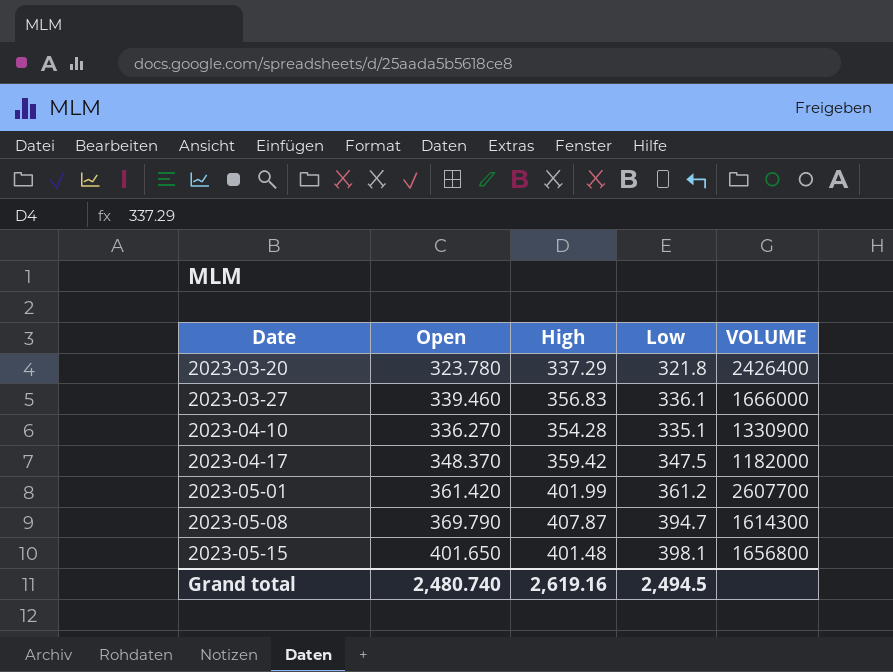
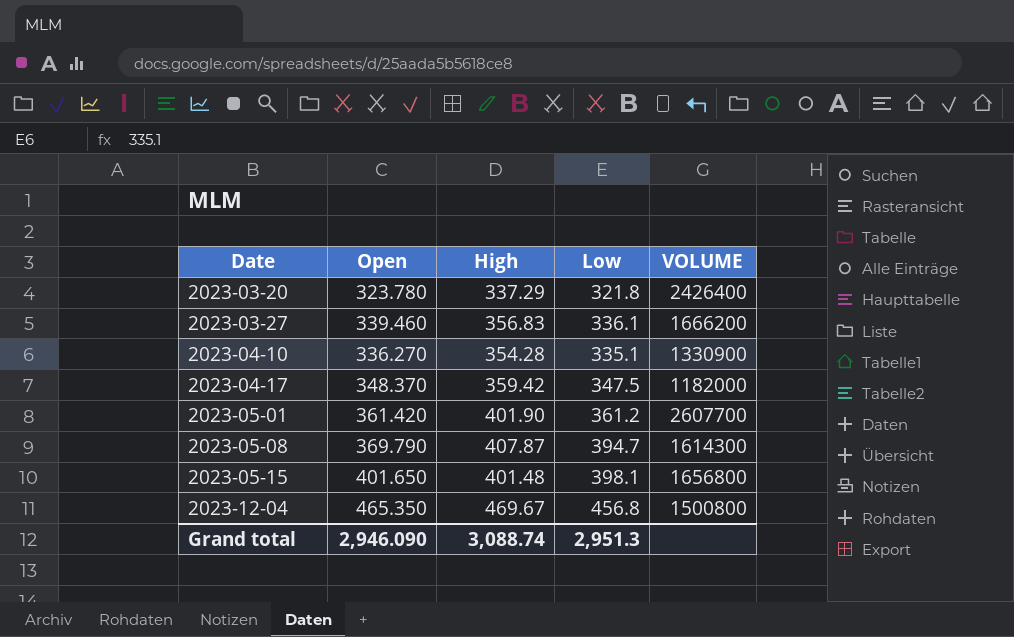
2023-03-27 | VOLUME: 1666000 -> 1666200
2023-05-01 | High: 401.99 -> 401.90
row 2023-12-04: none -> 465.350 | 469.67 | 456.8 | 1500800
Grand total | Open: 2,480.740 -> 2,946.090
Grand total | High: 2,619.16 -> 3,088.74
Grand total | Low: 2,494.5 -> 2,951.3

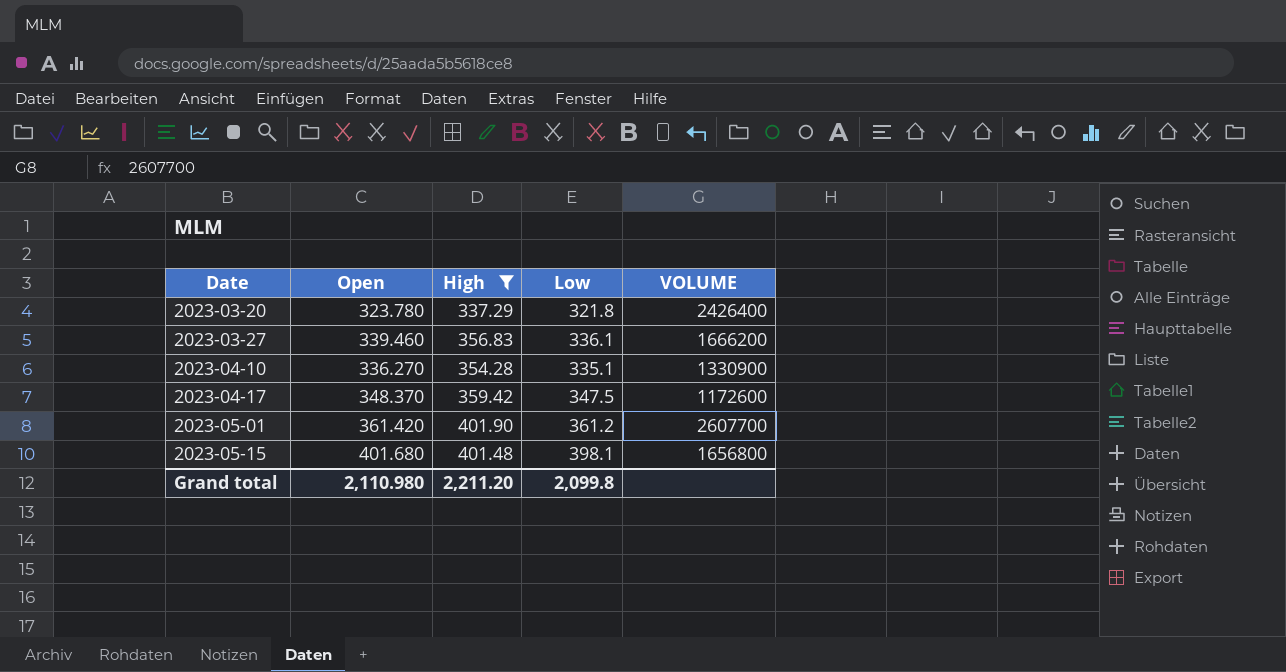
filter: none -> High <= 401.90
2023-04-17 | VOLUME: 1182000 -> 1172600
2023-05-15 | Open: 401.650 -> 401.680
Grand total | Open: 2,946.090 -> 2,110.980
Grand total | High: 3,088.74 -> 2,211.20
Grand total | Low: 2,951.3 -> 2,099.8

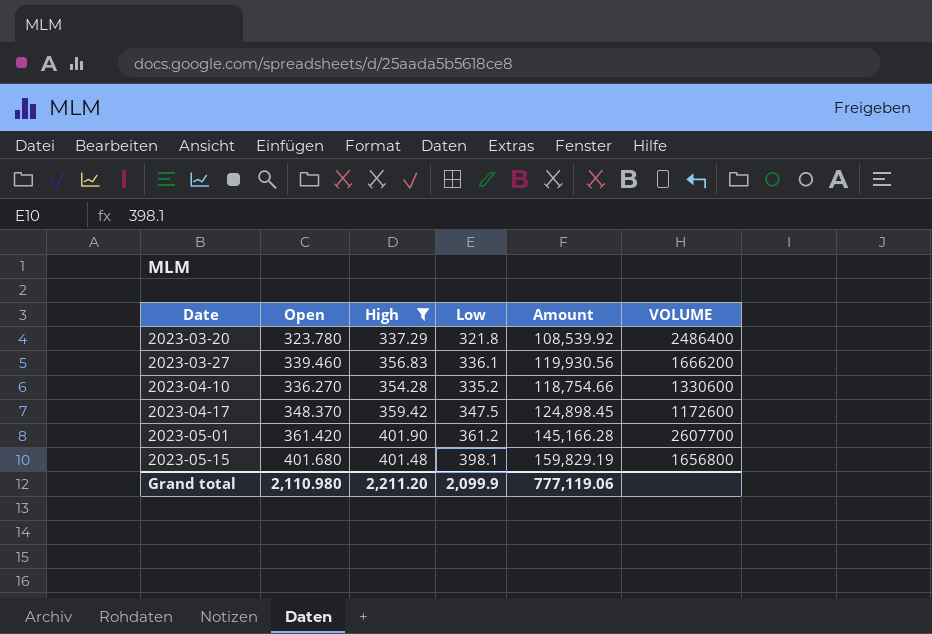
column Amount | formula: none -> [High] * [Low]
2023-03-20 | VOLUME: 2426400 -> 2486400
2023-04-10 | Low: 335.1 -> 335.2
2023-04-10 | VOLUME: 1330900 -> 1330600
Grand total | Low: 2,099.8 -> 2,099.9

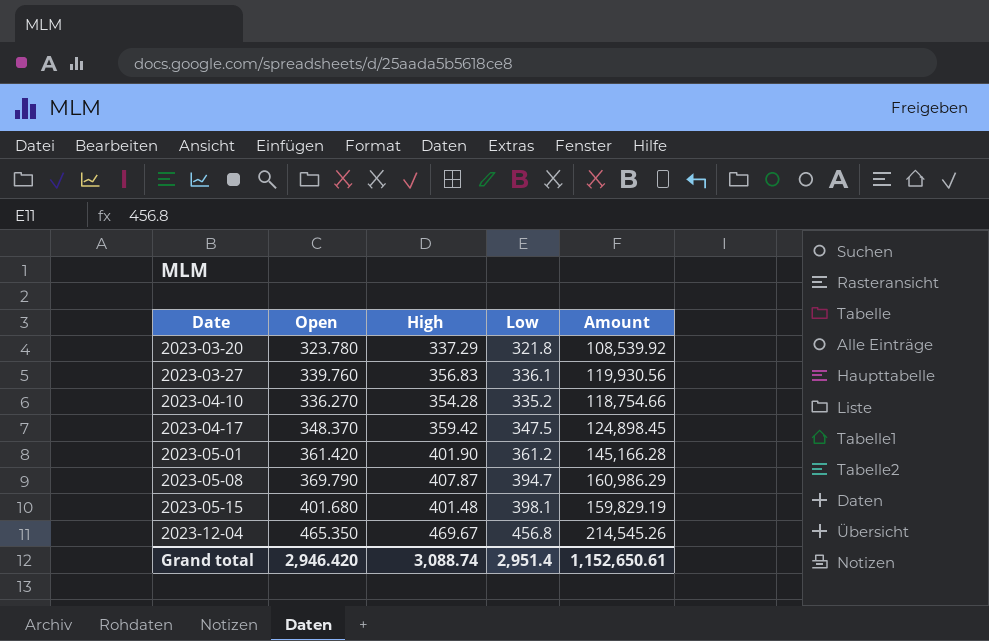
filter: High <= 401.90 -> none
column VOLUME | position: 6 -> none
2023-03-27 | Open: 339.460 -> 339.760
Grand total | Open: 2,110.980 -> 2,946.420
Grand total | High: 2,211.20 -> 3,088.74
Grand total | Low: 2,099.9 -> 2,951.4
Grand total | Amount: 777,119.06 -> 1,152,650.61

